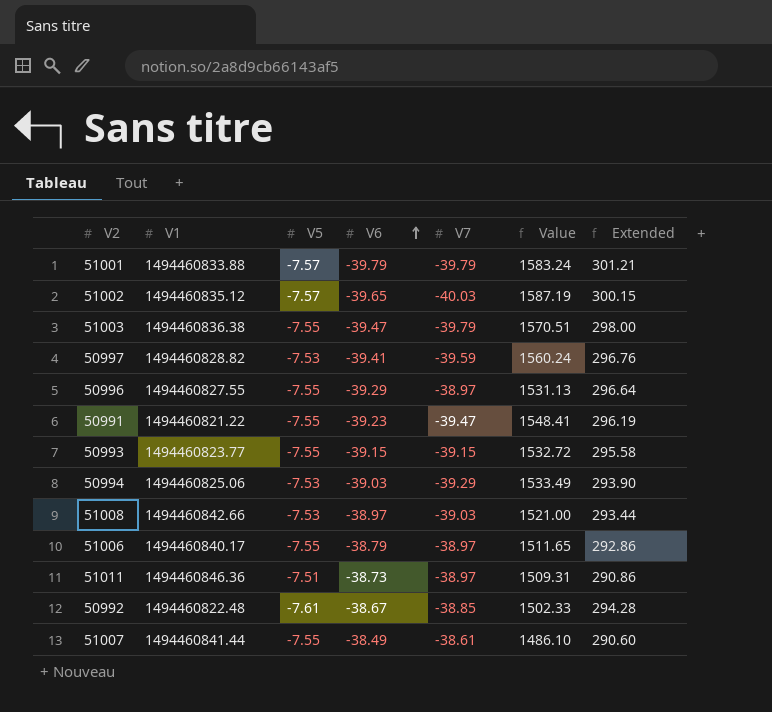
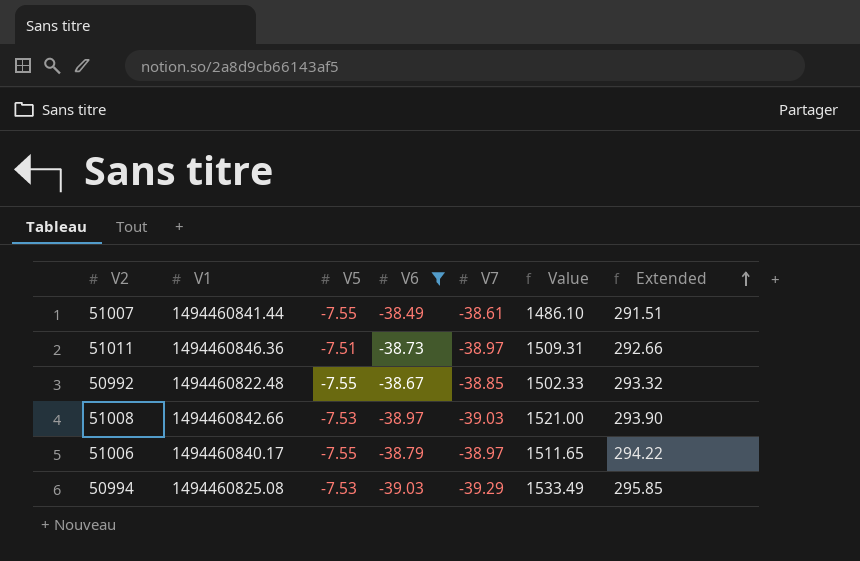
filter: none -> V6 >= -39.03
row order: V6 ascending -> Extended ascending
column Extended | formula: [V5] * [V6] -> [V5] * [V7]
50992 | V5: -7.61 -> -7.55
50994 | V1: 1494460825.06 -> 1494460825.08

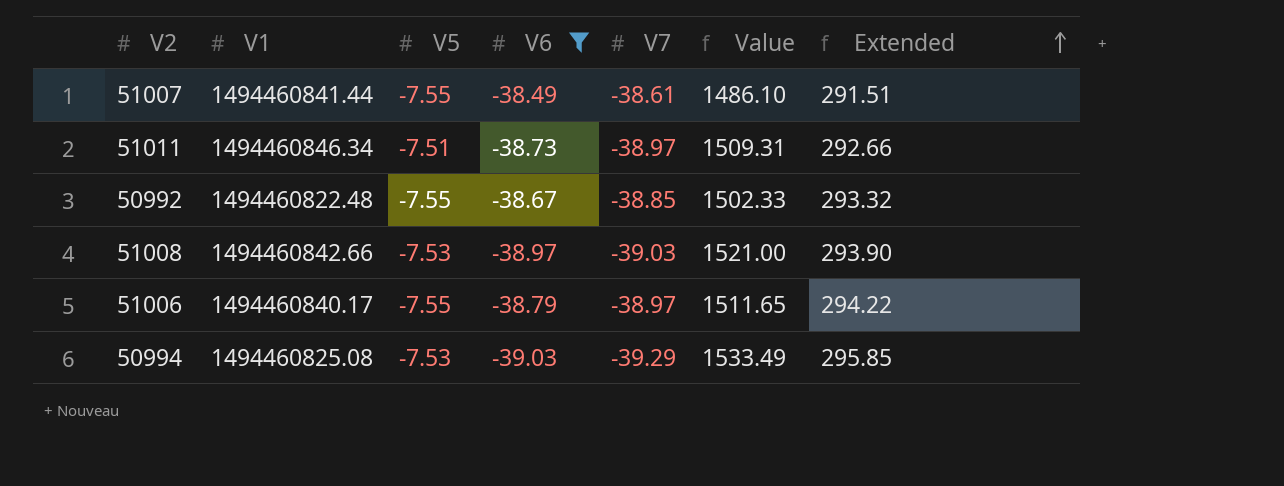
51011 | V1: 1494460846.36 -> 1494460846.34

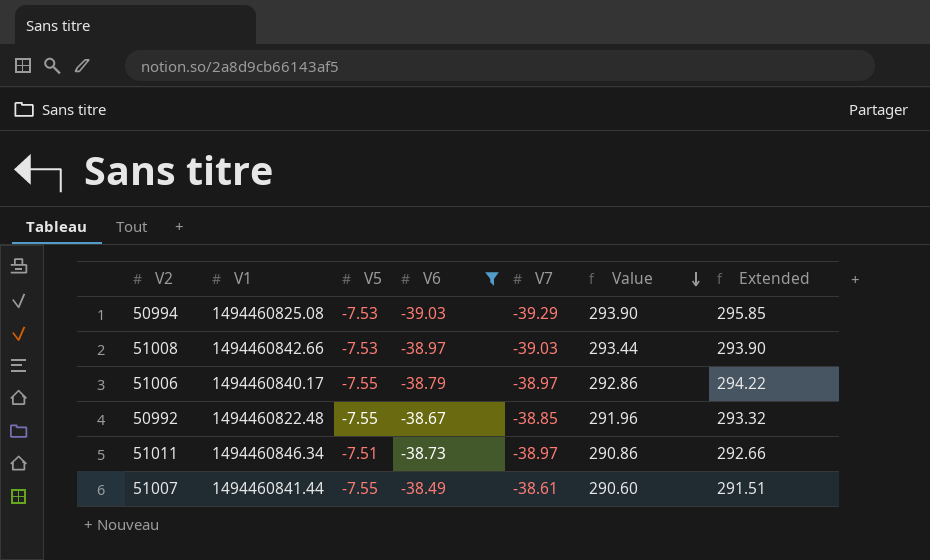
row order: Extended ascending -> Value descending
column Value | formula: [V6] * [V7] -> [V5] * [V6]

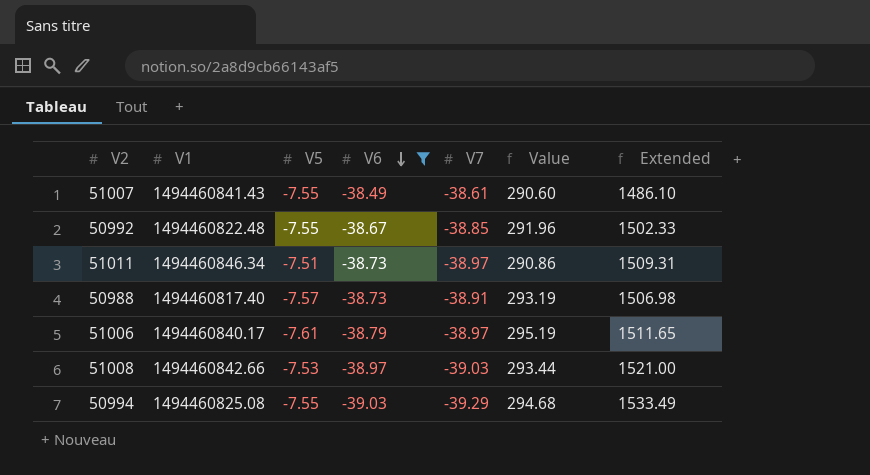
row order: Value descending -> V6 descending
column Extended | formula: [V5] * [V7] -> [V6] * [V7]
51007 | V1: 1494460841.44 -> 1494460841.43
row 50988: none -> 1494460817.40 | -7.57 | -38.73 | -38.91 | 293.19 | 1506.98
51006 | V5: -7.55 -> -7.61
51006 | Value: 292.86 -> 295.19
50994 | V5: -7.53 -> -7.55
50994 | Value: 293.90 -> 294.68

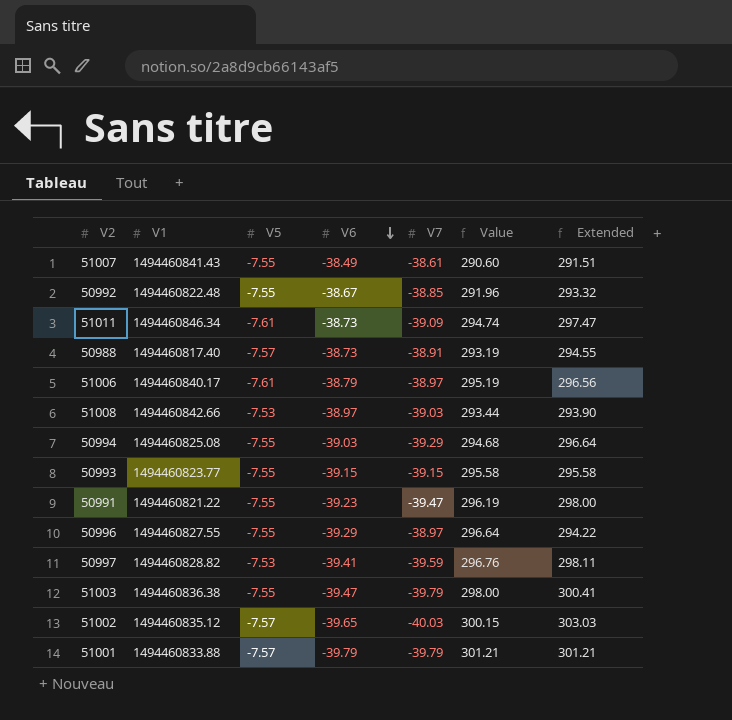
filter: V6 >= -39.03 -> none
column Extended | formula: [V6] * [V7] -> [V5] * [V7]
51011 | V5: -7.51 -> -7.61
51011 | V7: -38.97 -> -39.09
51011 | Value: 290.86 -> 294.74

